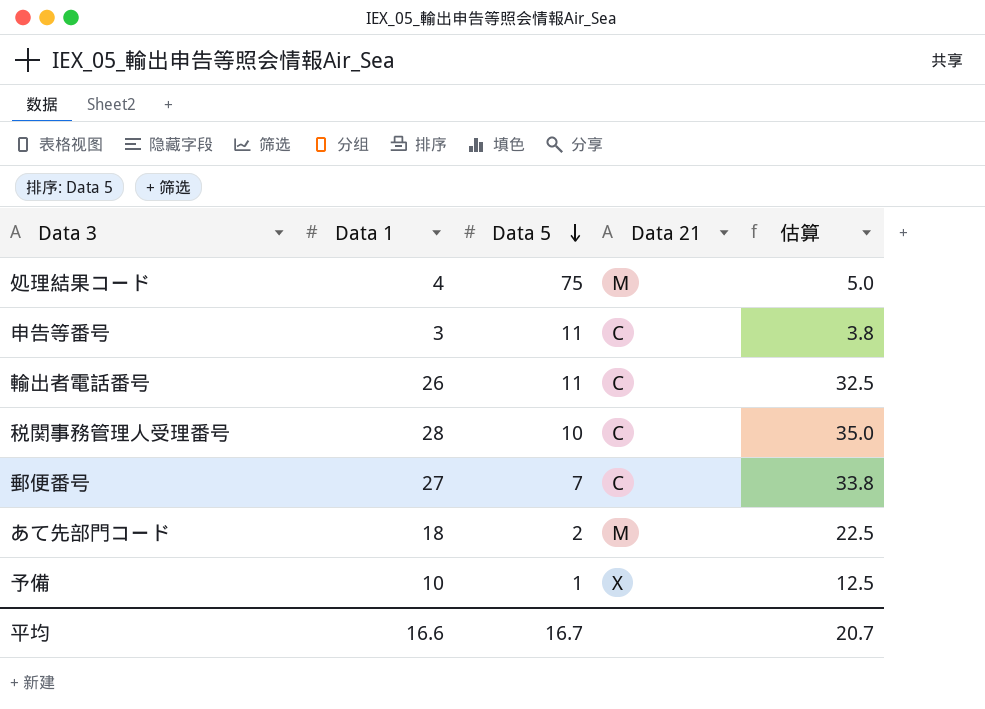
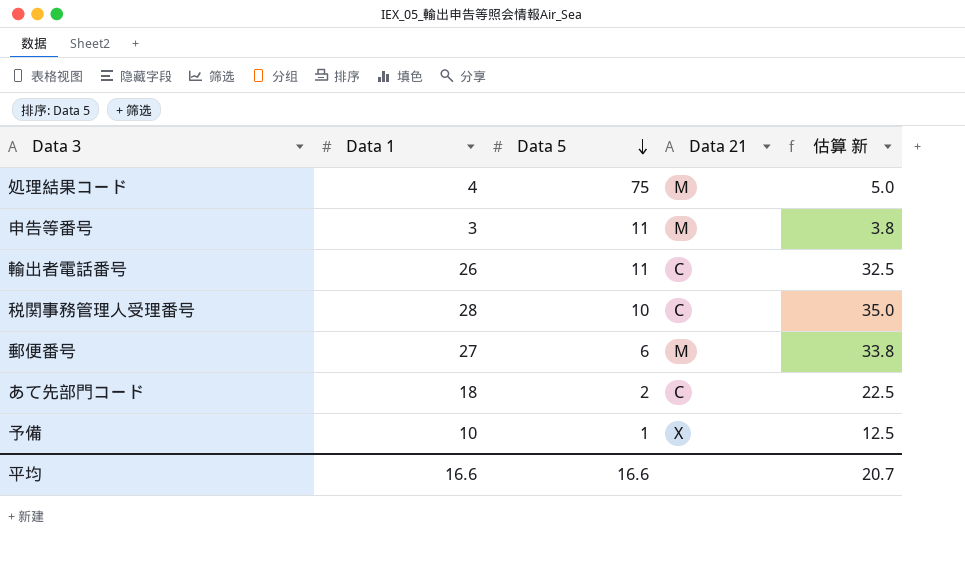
column name: 估算 -> 估算 新
申告等番号 | Data 21: C -> M
郵便番号 | Data 5: 7 -> 6
郵便番号 | Data 21: C -> M
あて先部門コード | Data 21: M -> C
平均 | Data 5: 16.7 -> 16.6

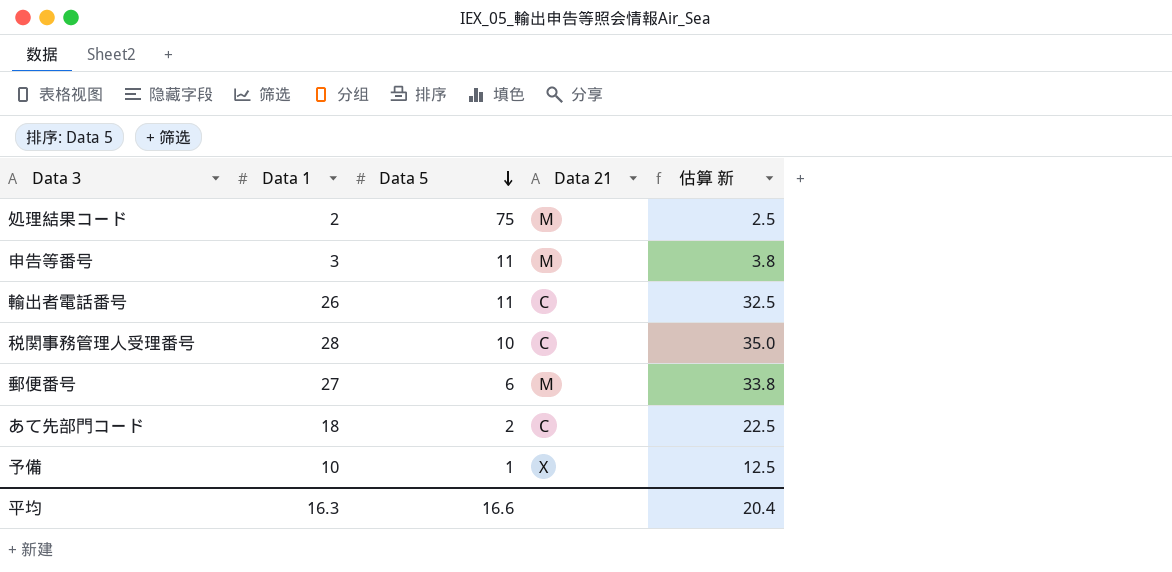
処理結果コード | Data 1: 4 -> 2
処理結果コード | 估算 新: 5.0 -> 2.5
平均 | Data 1: 16.6 -> 16.3
平均 | 估算 新: 20.7 -> 20.4

